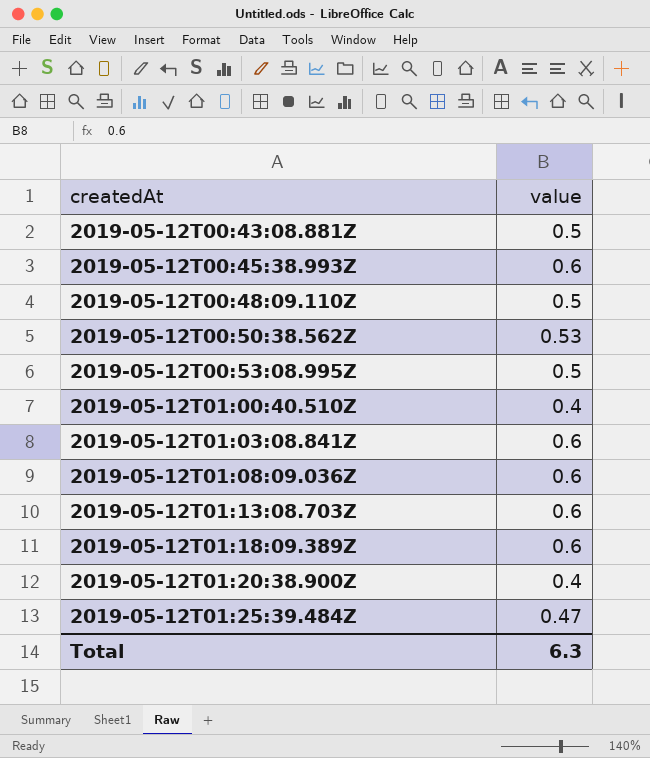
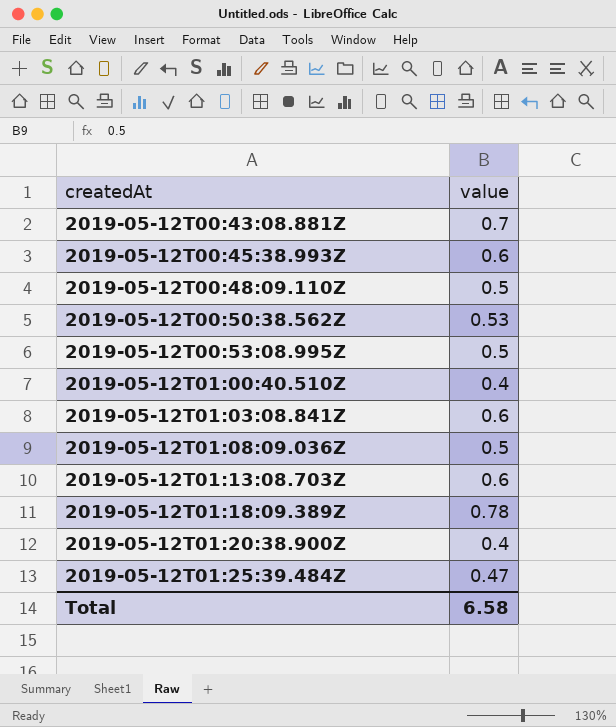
2019-05-12T00:43:08.881Z | value: 0.5 -> 0.7
2019-05-12T01:08:09.036Z | value: 0.6 -> 0.5
2019-05-12T01:18:09.389Z | value: 0.6 -> 0.78
Total | value: 6.3 -> 6.58

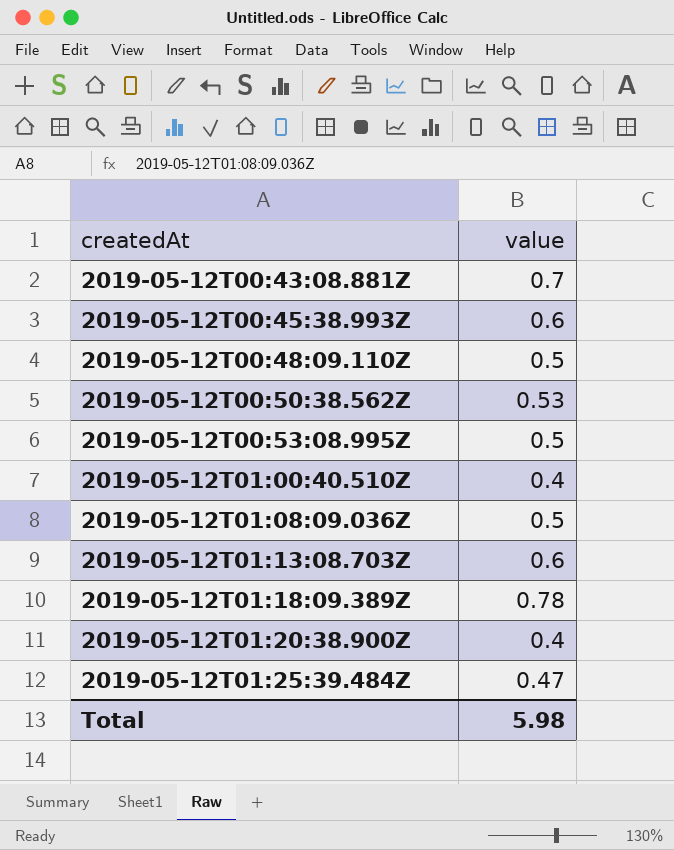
row 2019-05-12T01:03:08.841Z: 0.6 -> none
Total | value: 6.58 -> 5.98

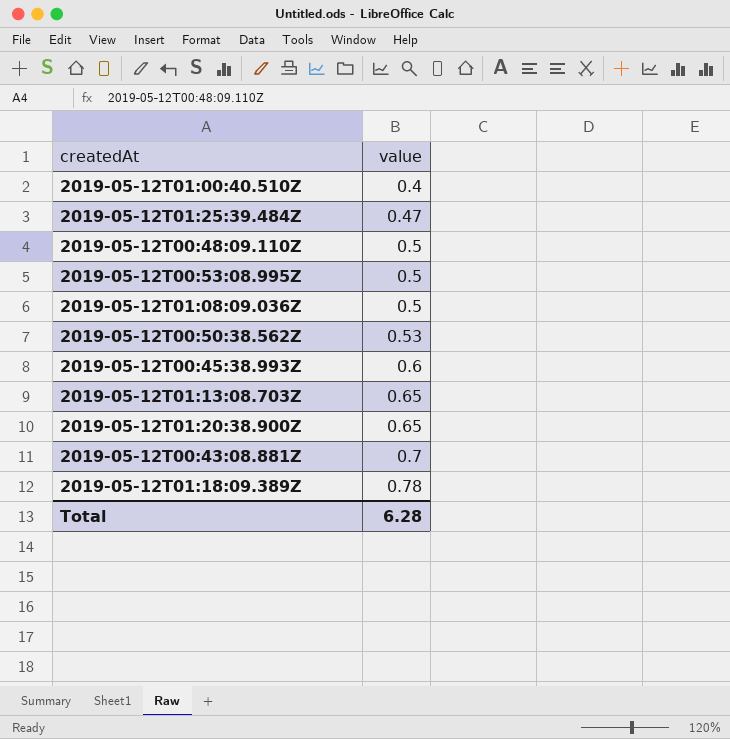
row order: createdAt ascending -> value ascending
2019-05-12T01:13:08.703Z | value: 0.6 -> 0.65
2019-05-12T01:20:38.900Z | value: 0.4 -> 0.65
Total | value: 5.98 -> 6.28

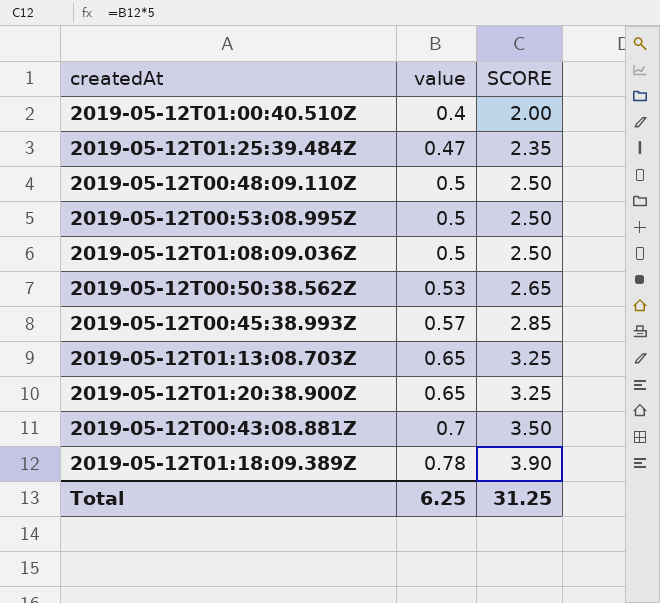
column SCORE | formula: none -> [value] * 5
2019-05-12T00:45:38.993Z | value: 0.6 -> 0.57
Total | value: 6.28 -> 6.25

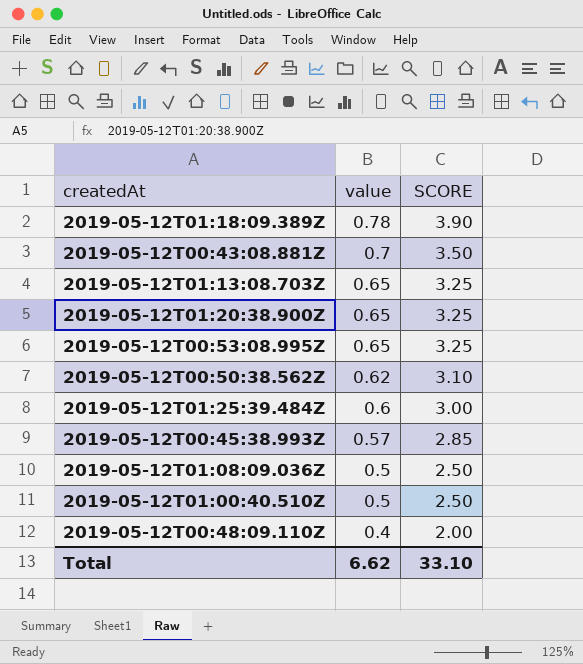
row order: value ascending -> value descending
2019-05-12T00:53:08.995Z | value: 0.5 -> 0.65
2019-05-12T00:53:08.995Z | SCORE: 2.50 -> 3.25
2019-05-12T00:50:38.562Z | value: 0.53 -> 0.62
2019-05-12T00:50:38.562Z | SCORE: 2.65 -> 3.10
2019-05-12T01:25:39.484Z | value: 0.47 -> 0.6
2019-05-12T01:25:39.484Z | SCORE: 2.35 -> 3.00
2019-05-12T01:00:40.510Z | value: 0.4 -> 0.5
2019-05-12T01:00:40.510Z | SCORE: 2.00 -> 2.50
2019-05-12T00:48:09.110Z | value: 0.5 -> 0.4
2019-05-12T00:48:09.110Z | SCORE: 2.50 -> 2.00
Total | value: 6.25 -> 6.62
Total | SCORE: 31.25 -> 33.10

